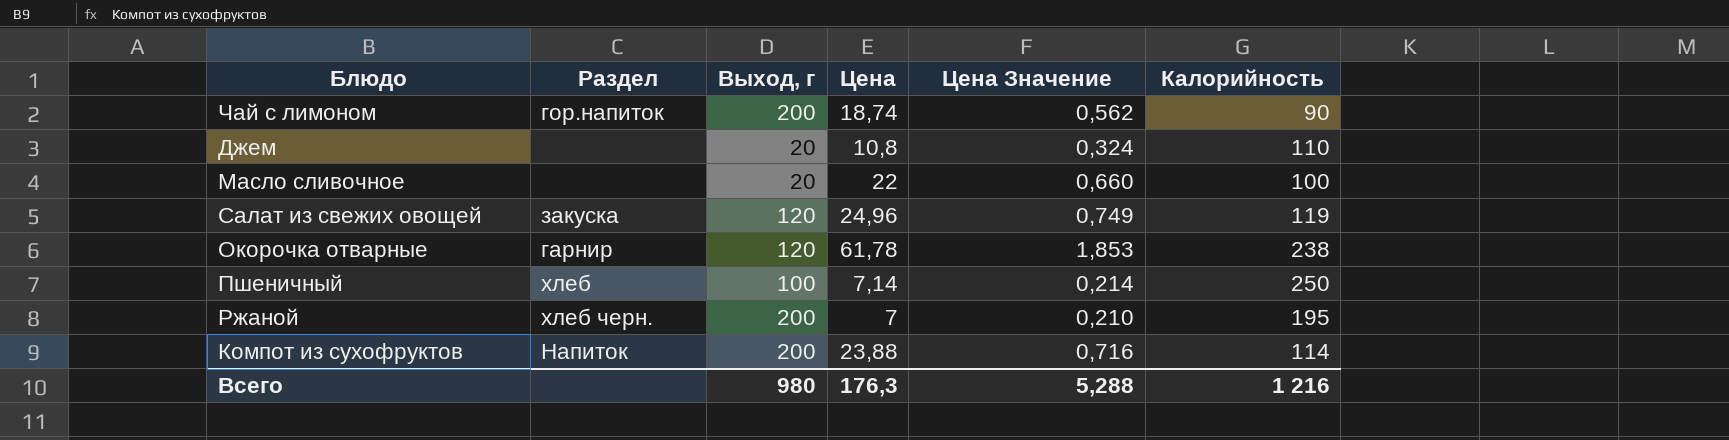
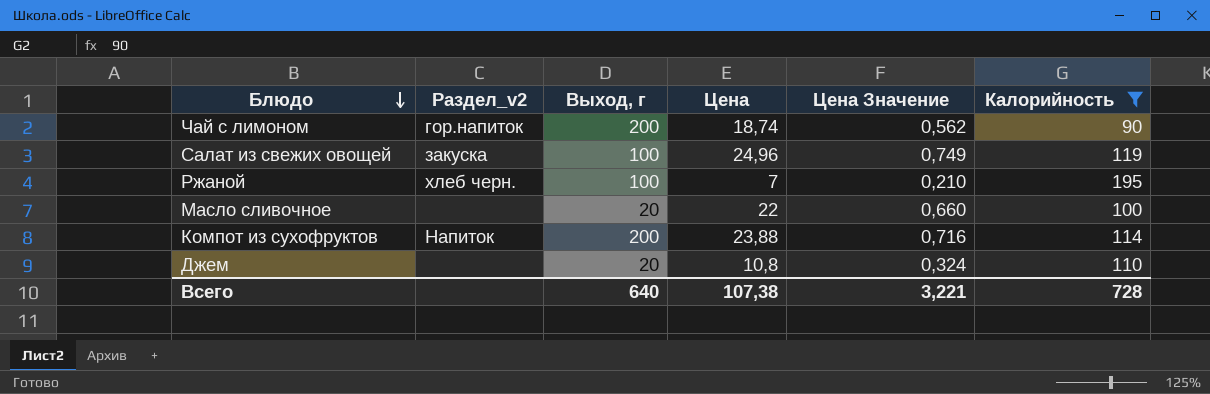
filter: none -> Калорийность <= 195
row order: none -> Блюдо descending
column name: Раздел -> Раздел_v2
Салат из свежих овощей | Выход, г: 120 -> 100
Ржаной | Выход, г: 200 -> 100
Всего | Выход, г: 980 -> 640
Всего | Цена: 176,3 -> 107,38
Всего | Цена Значение: 5,288 -> 3,221
Всего | Калорийность: 1 216 -> 728

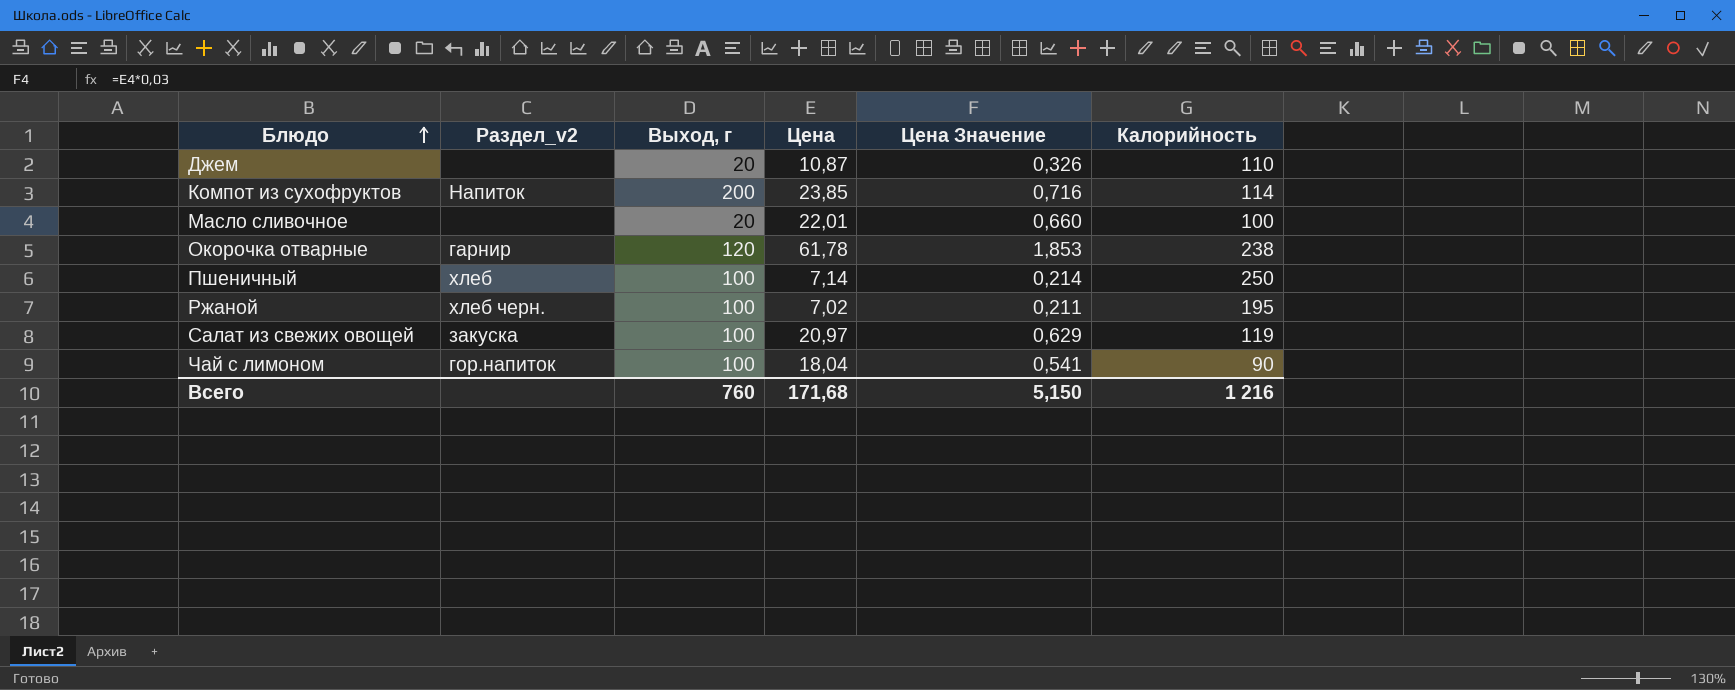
filter: Калорийность <= 195 -> none
row order: Блюдо descending -> Блюдо ascending
Джем | Цена: 10,8 -> 10,87
Джем | Цена Значение: 0,324 -> 0,326
Компот из сухофруктов | Цена: 23,88 -> 23,85
Масло сливочное | Цена: 22 -> 22,01
Ржаной | Цена: 7 -> 7,02
Ржаной | Цена Значение: 0,210 -> 0,211
Салат из свежих овощей | Цена: 24,96 -> 20,97
Салат из свежих овощей | Цена Значение: 0,749 -> 0,629
Чай с лимоном | Выход, г: 200 -> 100
Чай с лимоном | Цена: 18,74 -> 18,04
Чай с лимоном | Цена Значение: 0,562 -> 0,541
Всего | Выход, г: 640 -> 760
Всего | Цена: 107,38 -> 171,68
Всего | Цена Значение: 3,221 -> 5,150
Всего | Калорийность: 728 -> 1 216

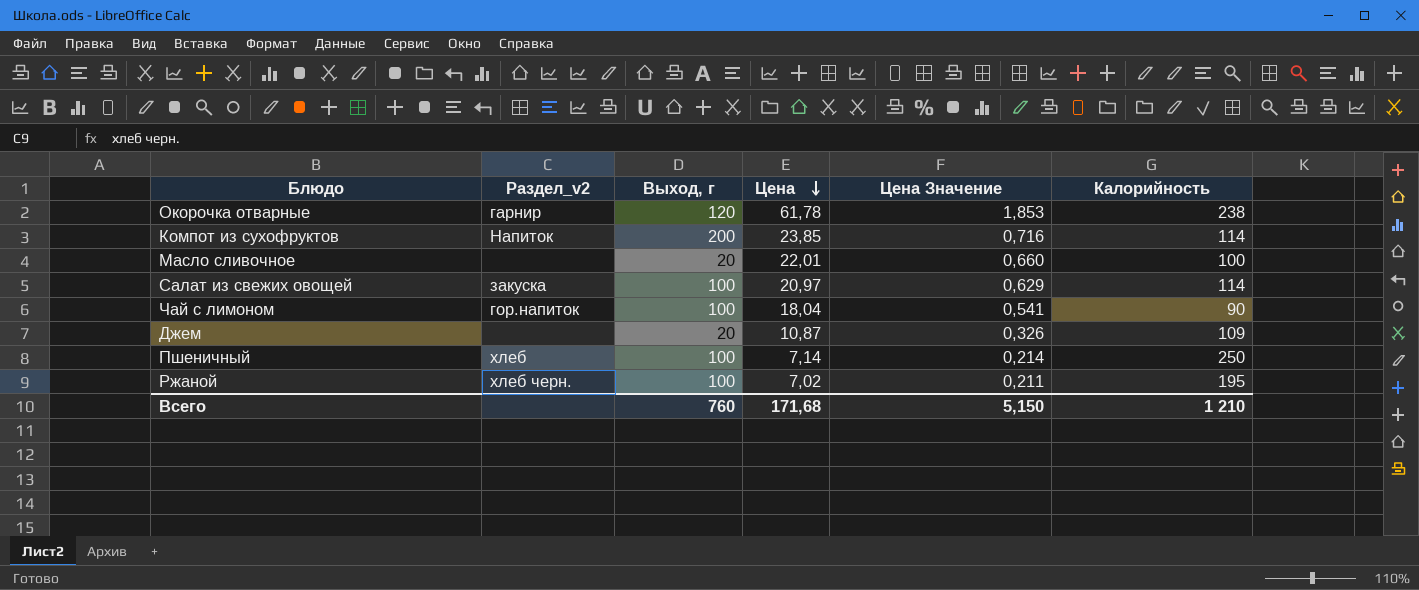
row order: Блюдо ascending -> Цена descending
Салат из свежих овощей | Калорийность: 119 -> 114
Джем | Калорийность: 110 -> 109
Всего | Калорийность: 1 216 -> 1 210

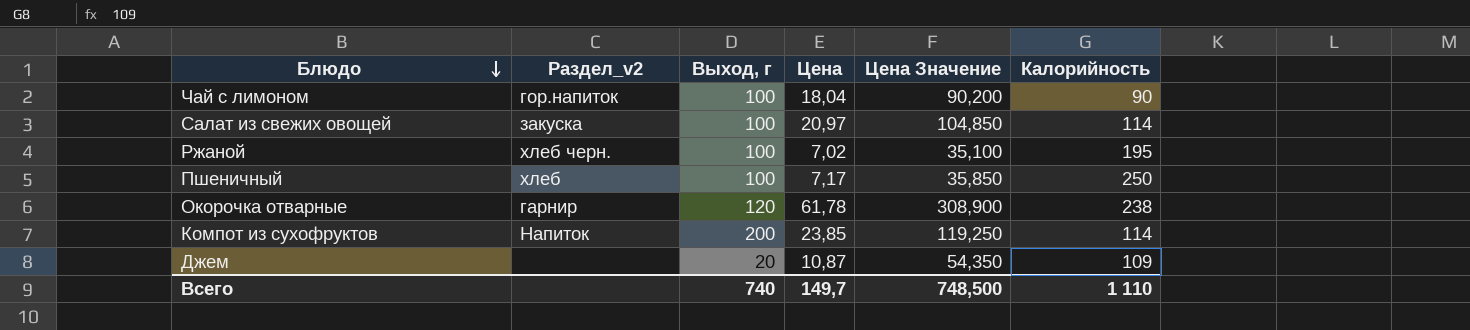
row order: Цена descending -> Блюдо descending
column Цена Значение | formula: [Цена] * 0,03 -> [Цена] * 5
row Масло сливочное: none | 20 | 22,01 | 0,660 | 100 -> none
Пшеничный | Цена: 7,14 -> 7,17
Всего | Выход, г: 760 -> 740
Всего | Цена: 171,68 -> 149,7
Всего | Цена Значение: 5,150 -> 748,500
Всего | Калорийность: 1 210 -> 1 110

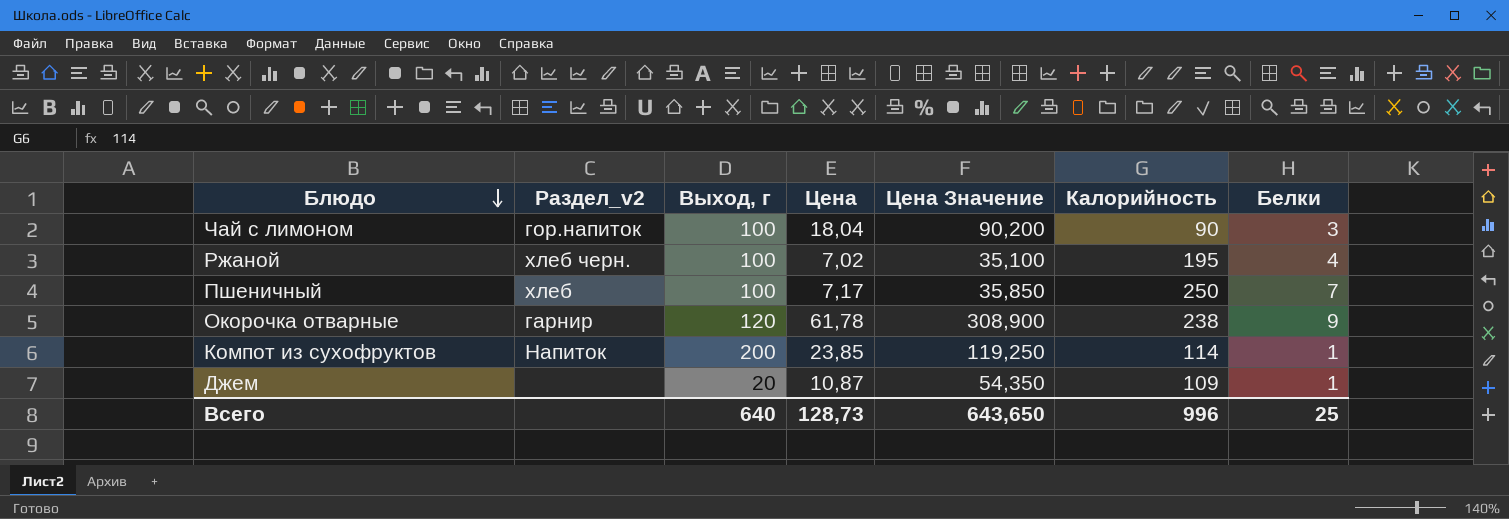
column Белки | position: none -> 7
row Салат из свежих овощей: закуска | 100 | 20,97 | 104,850 | 114 -> none
Всего | Выход, г: 740 -> 640
Всего | Цена: 149,7 -> 128,73
Всего | Цена Значение: 748,500 -> 643,650
Всего | Калорийность: 1 110 -> 996

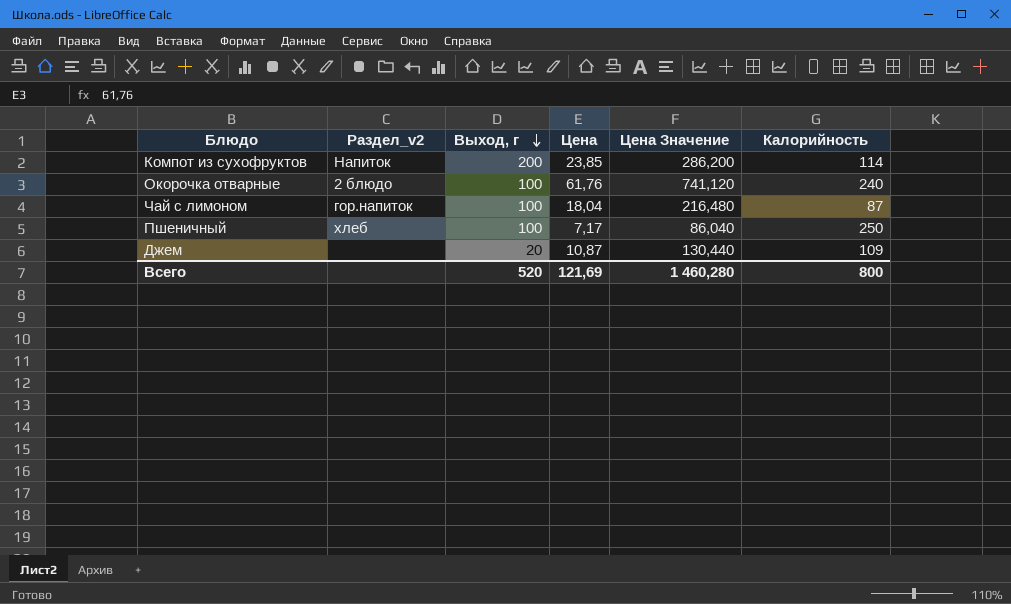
row order: Блюдо descending -> Выход, г descending
column Белки | position: 7 -> none
column Цена Значение | formula: [Цена] * 5 -> [Цена] * 12
row Ржаной: хлеб черн. | 100 | 7,02 | 35,100 | 195 | 4 -> none
Окорочка отварные | Раздел_v2: гарнир -> 2 блюдо
Окорочка отварные | Выход, г: 120 -> 100
Окорочка отварные | Цена: 61,78 -> 61,76
Окорочка отварные | Калорийность: 238 -> 240
Чай с лимоном | Калорийность: 90 -> 87
Всего | Выход, г: 640 -> 520
Всего | Цена: 128,73 -> 121,69
Всего | Цена Значение: 643,650 -> 1 460,280
Всего | Калорийность: 996 -> 800

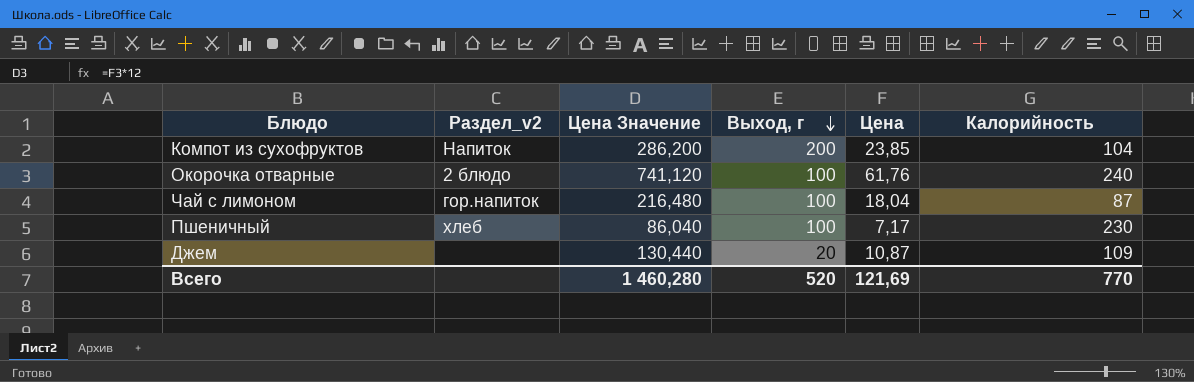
column Цена Значение | position: 5 -> 3
Компот из сухофруктов | Калорийность: 114 -> 104
Пшеничный | Калорийность: 250 -> 230
Всего | Калорийность: 800 -> 770

